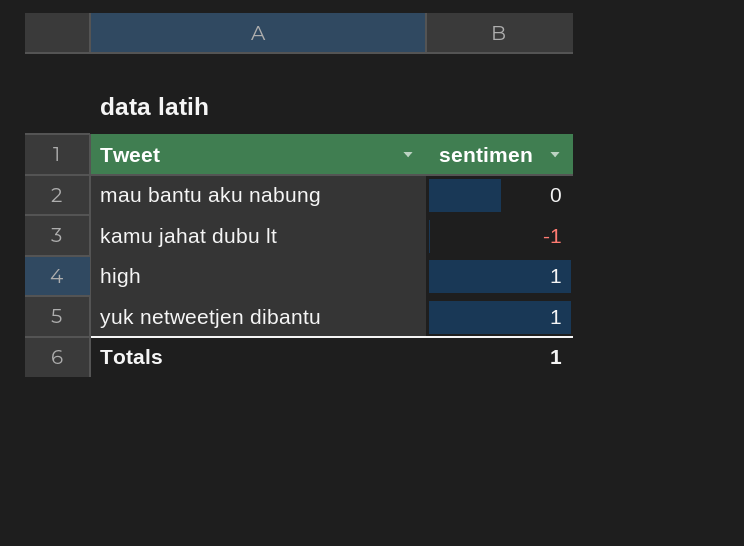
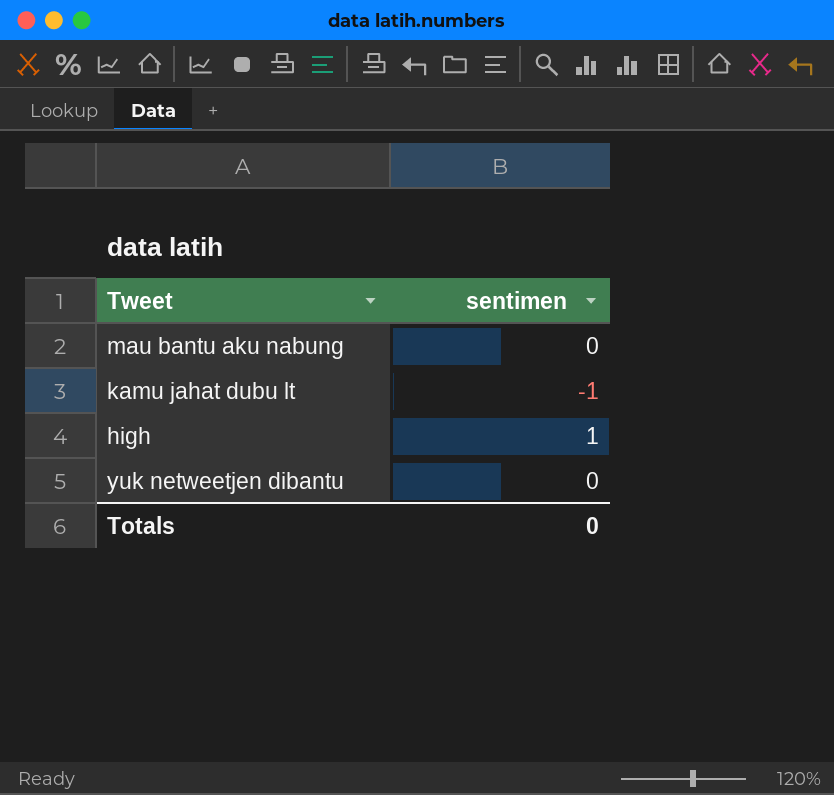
yuk netweetjen dibantu | sentimen: 1 -> 0
Totals | sentimen: 1 -> 0

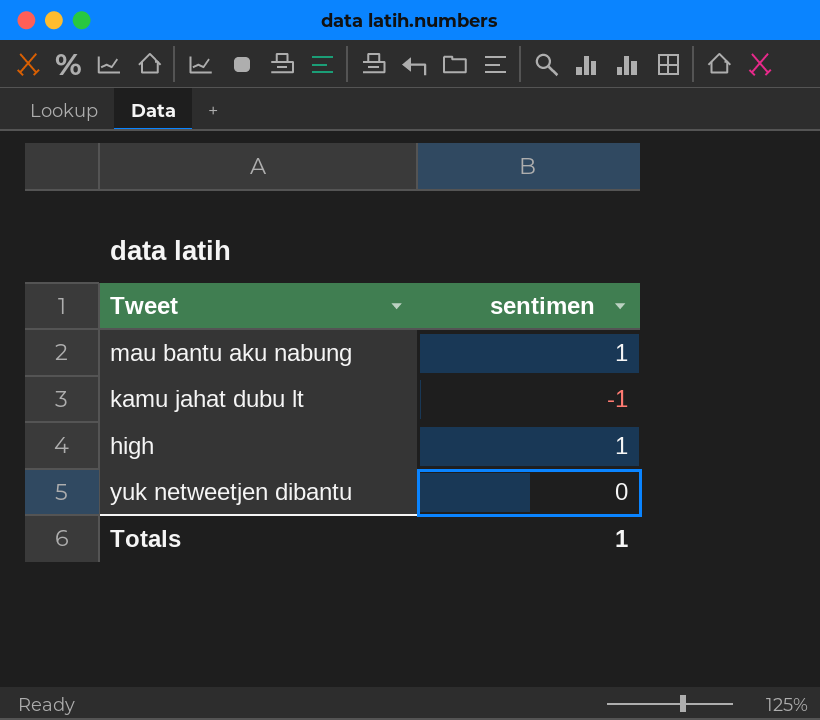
mau bantu aku nabung | sentimen: 0 -> 1
Totals | sentimen: 0 -> 1

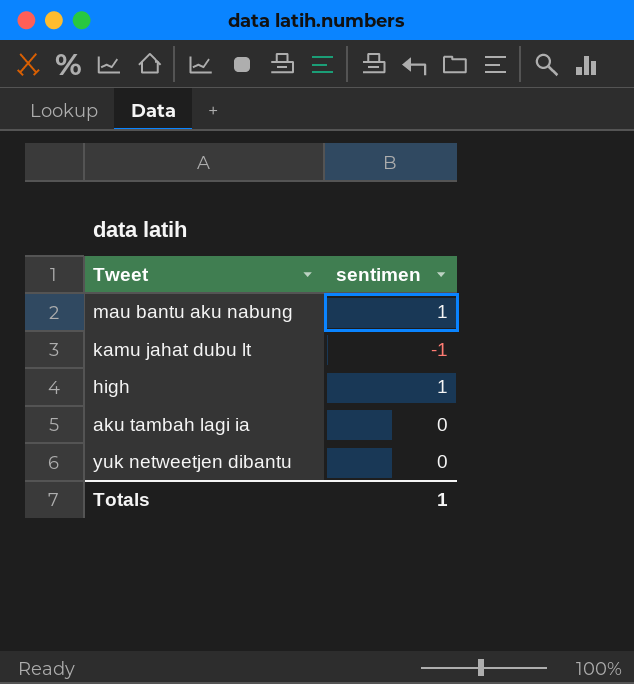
row aku tambah lagi ia: none -> 0

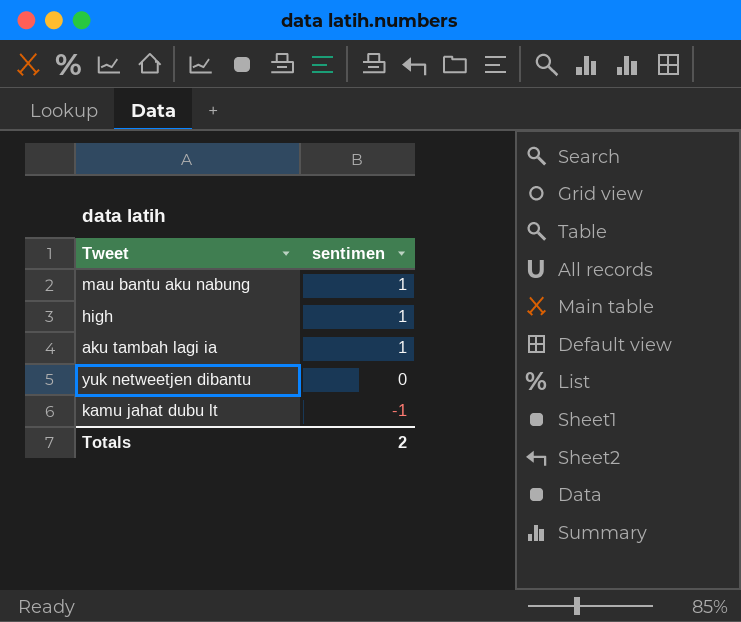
row order: none -> sentimen descending
aku tambah lagi ia | sentimen: 0 -> 1
Totals | sentimen: 1 -> 2

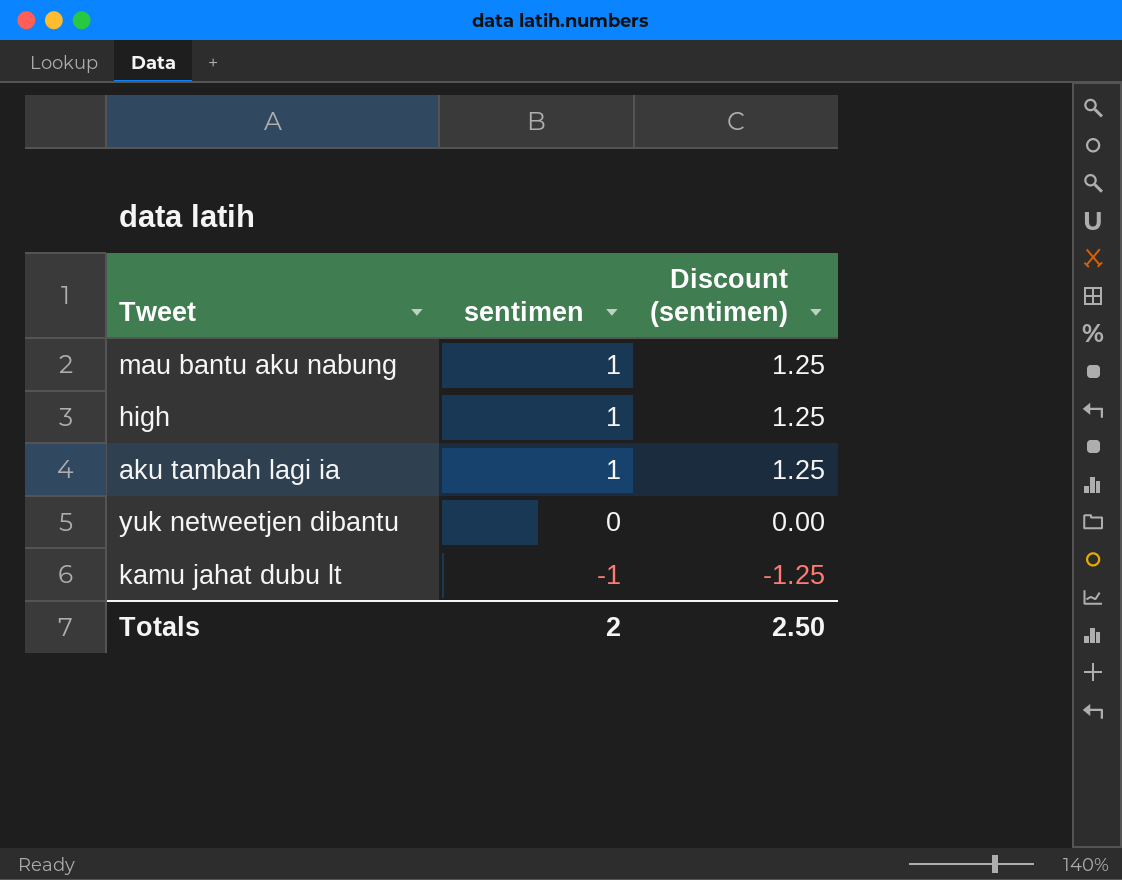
column Discount (sentimen) | formula: none -> [sentimen] * 1.25

